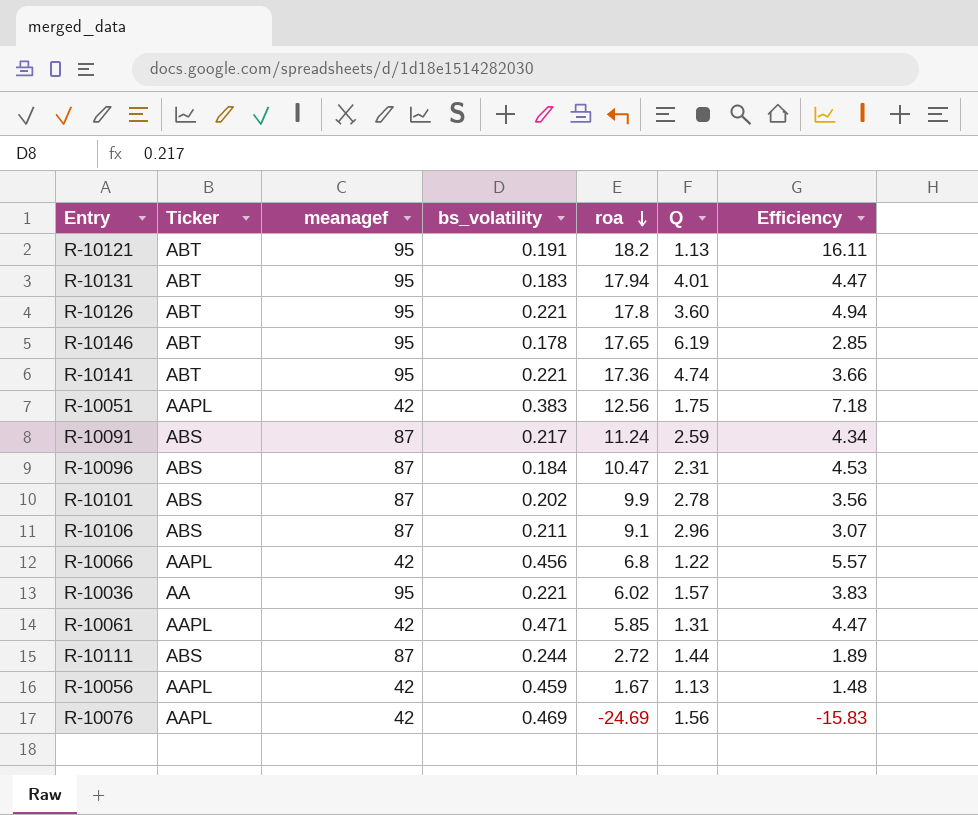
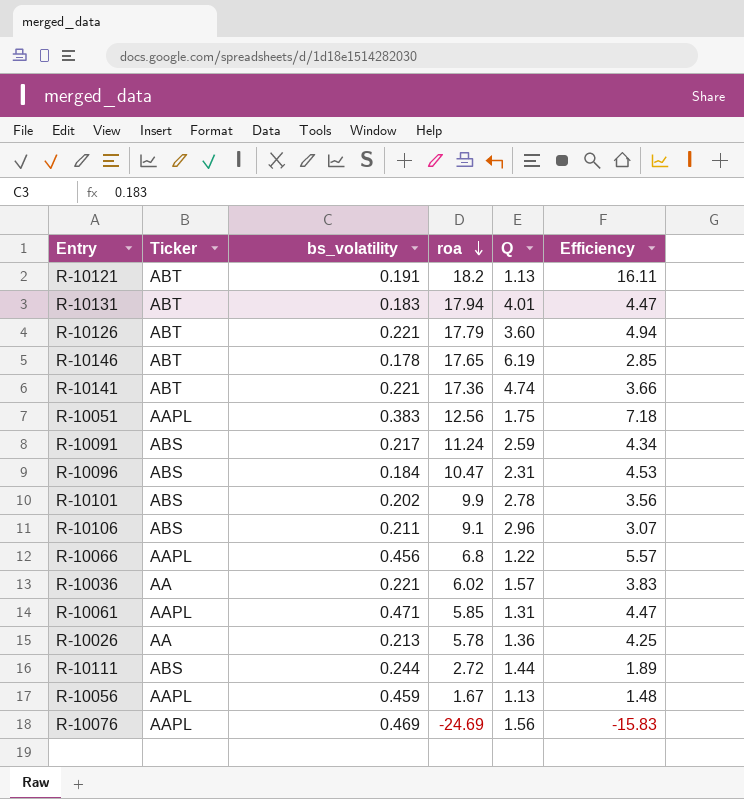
column meanagef | position: 3 -> none
R-10126 | roa: 17.8 -> 17.79
row R-10026: none -> AA | 0.213 | 5.78 | 1.36 | 4.25

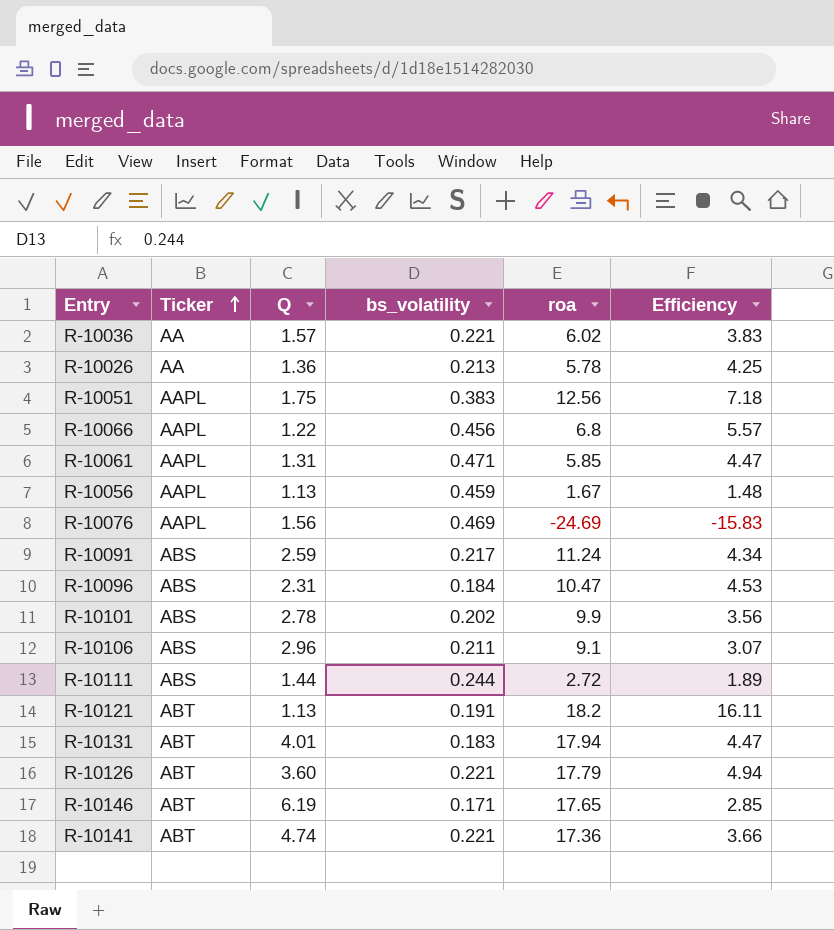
row order: roa descending -> Ticker ascending
column Q | position: 5 -> 3
R-10146 | bs_volatility: 0.178 -> 0.171

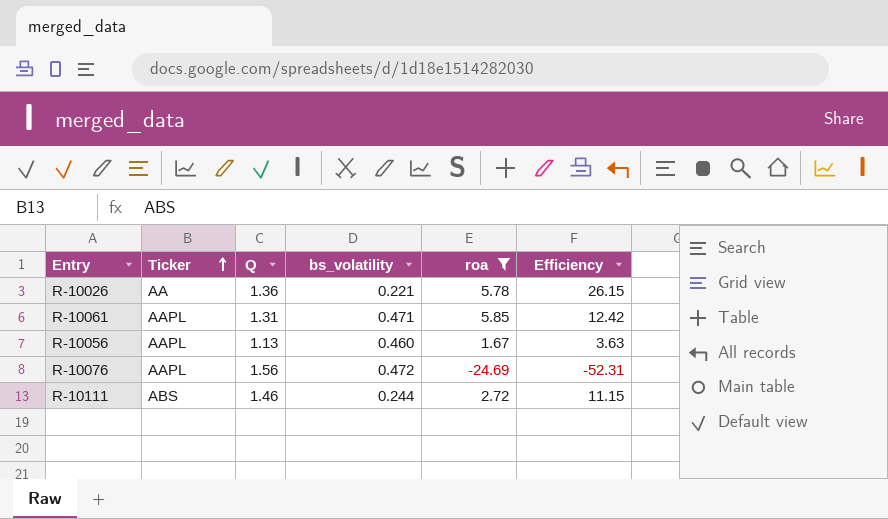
filter: none -> roa <= 5.85
column Efficiency | formula: [roa] / [Q] -> [roa] / [bs_volatility]
R-10026 | bs_volatility: 0.213 -> 0.221
R-10056 | bs_volatility: 0.459 -> 0.460
R-10076 | bs_volatility: 0.469 -> 0.472
R-10111 | Q: 1.44 -> 1.46

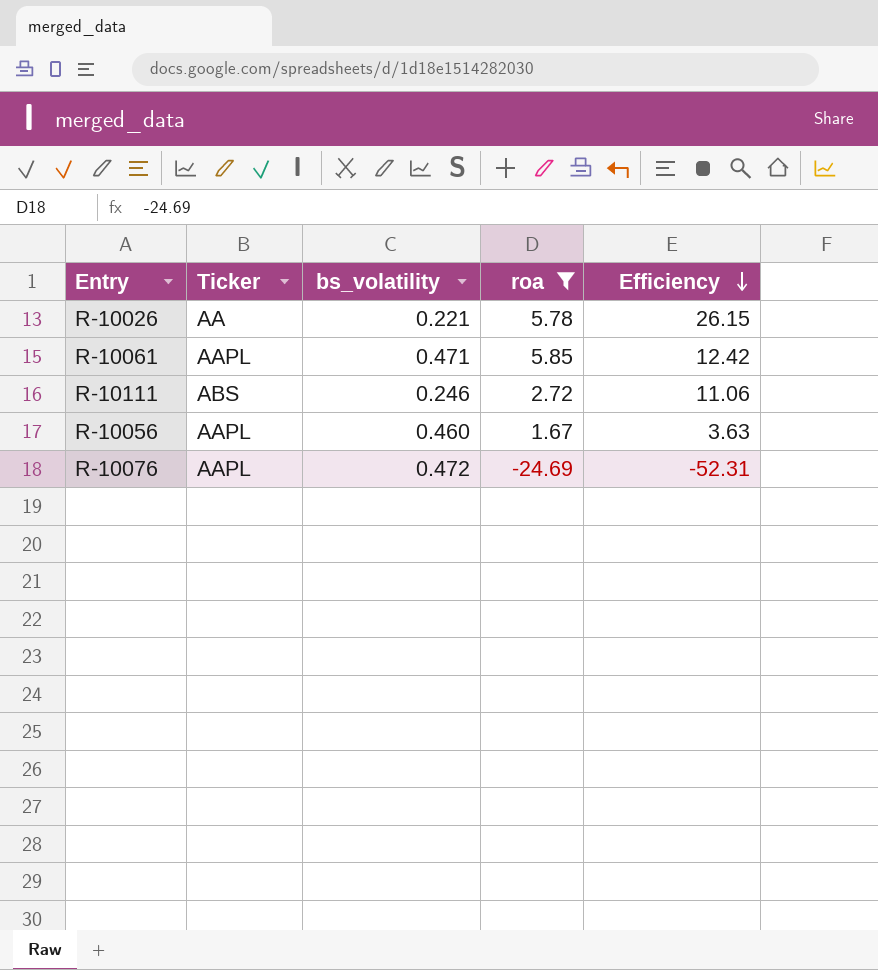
row order: Ticker ascending -> Efficiency descending
column Q | position: 3 -> none
R-10111 | bs_volatility: 0.244 -> 0.246
R-10111 | Efficiency: 11.15 -> 11.06

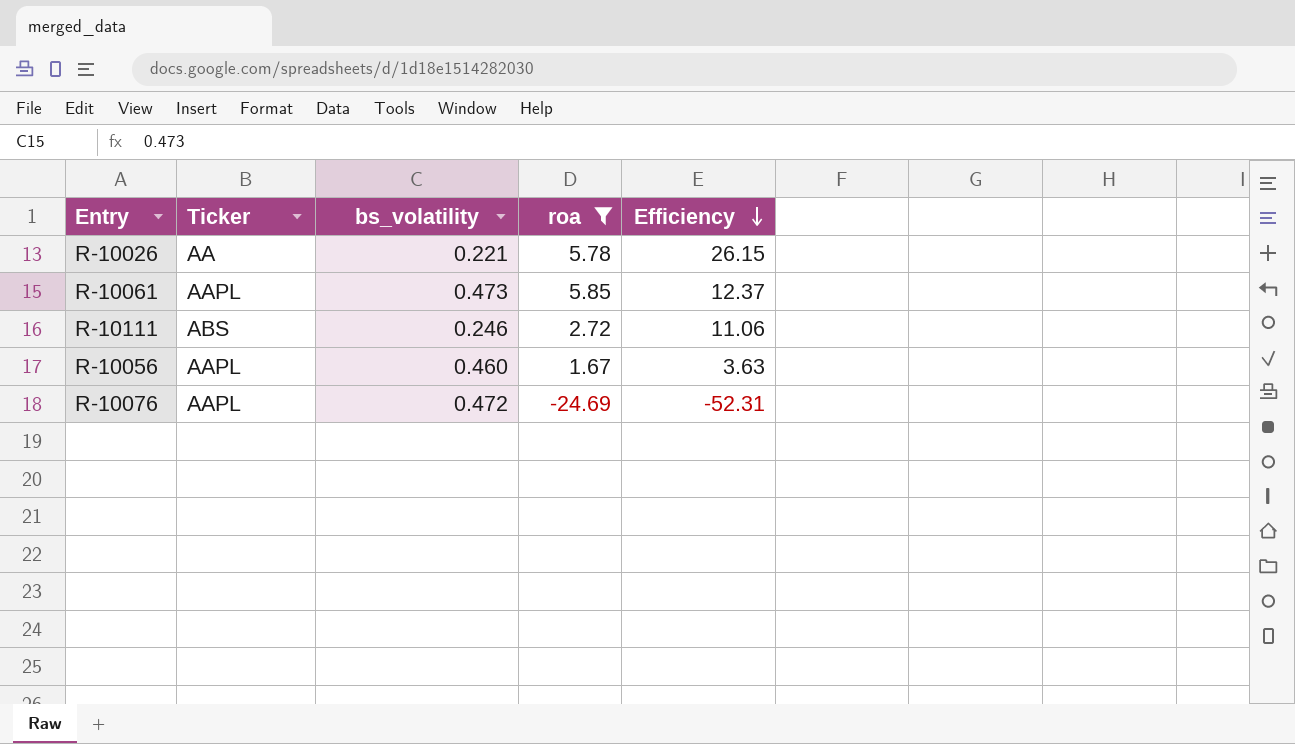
R-10061 | bs_volatility: 0.471 -> 0.473
R-10061 | Efficiency: 12.42 -> 12.37

